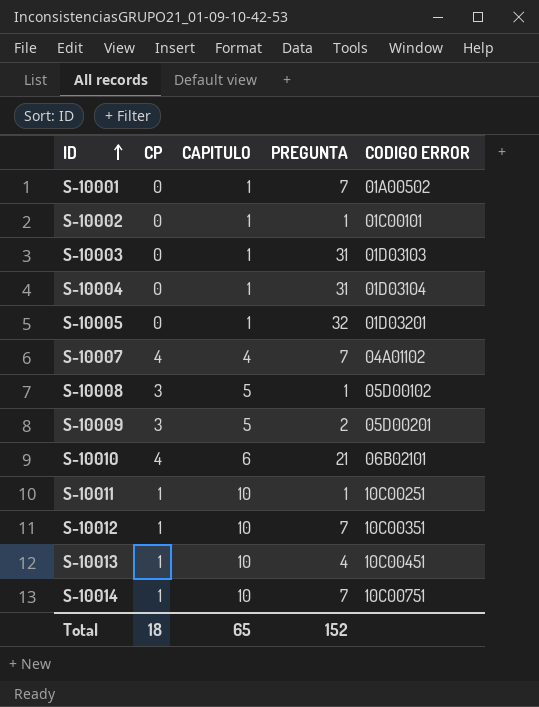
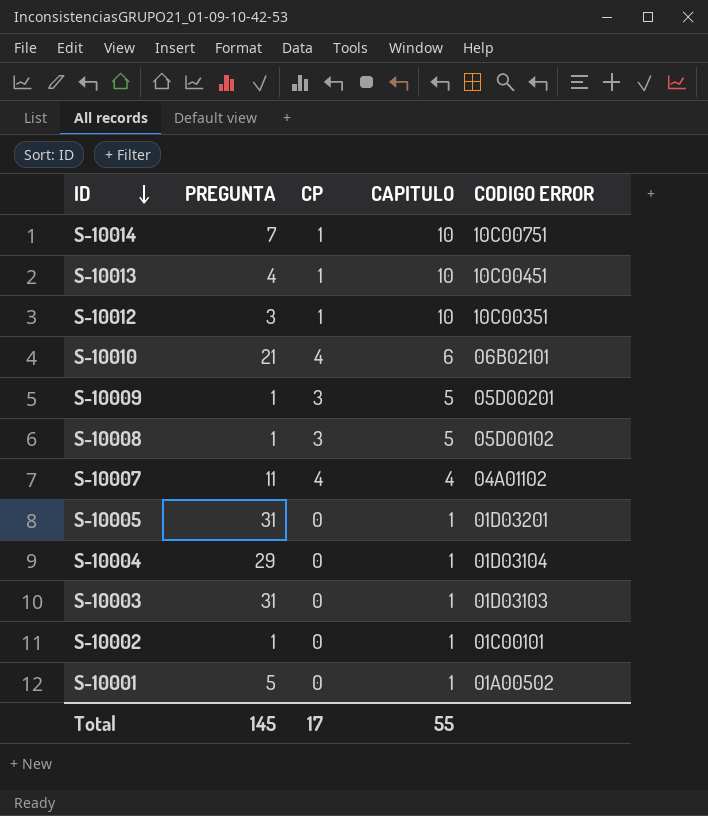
row order: ID ascending -> ID descending
column PREGUNTA | position: 4 -> 2
row S-10011: 1 | 10 | 1 | 10C00251 -> none
S-10012 | PREGUNTA: 7 -> 3
S-10009 | PREGUNTA: 2 -> 1
S-10007 | PREGUNTA: 7 -> 11
S-10005 | PREGUNTA: 32 -> 31
S-10004 | PREGUNTA: 31 -> 29
S-10001 | PREGUNTA: 7 -> 5
Total | PREGUNTA: 152 -> 145
Total | CP: 18 -> 17
Total | CAPITULO: 65 -> 55

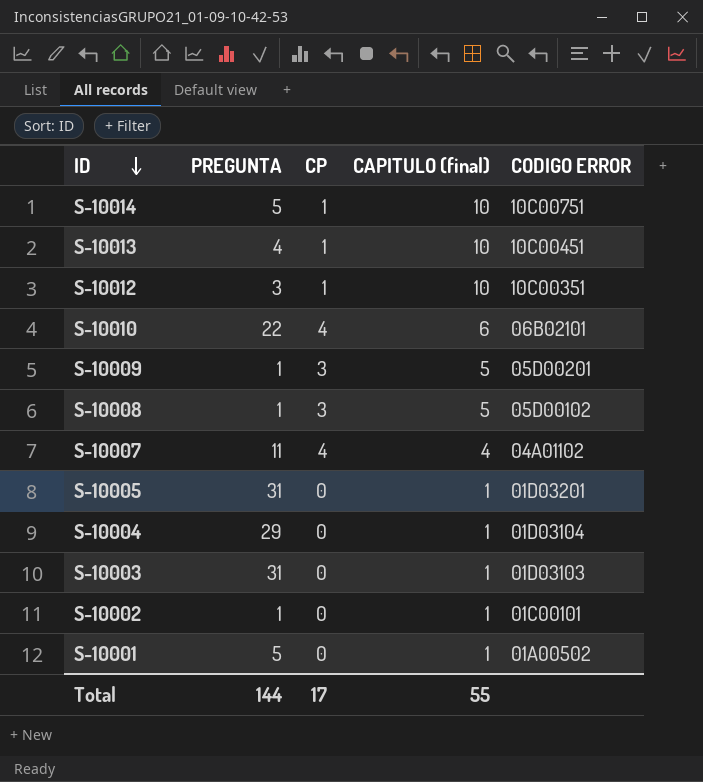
column name: CAPITULO -> CAPITULO (final)
S-10014 | PREGUNTA: 7 -> 5
S-10010 | PREGUNTA: 21 -> 22
Total | PREGUNTA: 145 -> 144

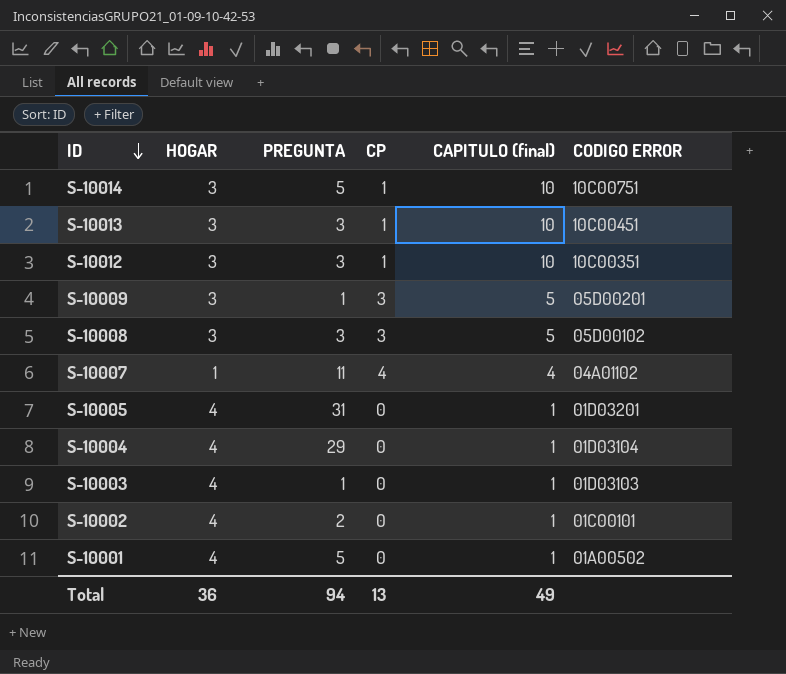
column HOGAR | position: none -> 2
row S-10010: 22 | 4 | 6 | 06B02101 -> none
S-10013 | PREGUNTA: 4 -> 3
S-10008 | PREGUNTA: 1 -> 3
S-10003 | PREGUNTA: 31 -> 1
S-10002 | PREGUNTA: 1 -> 2
Total | PREGUNTA: 144 -> 94
Total | CP: 17 -> 13
Total | CAPITULO (final): 55 -> 49

